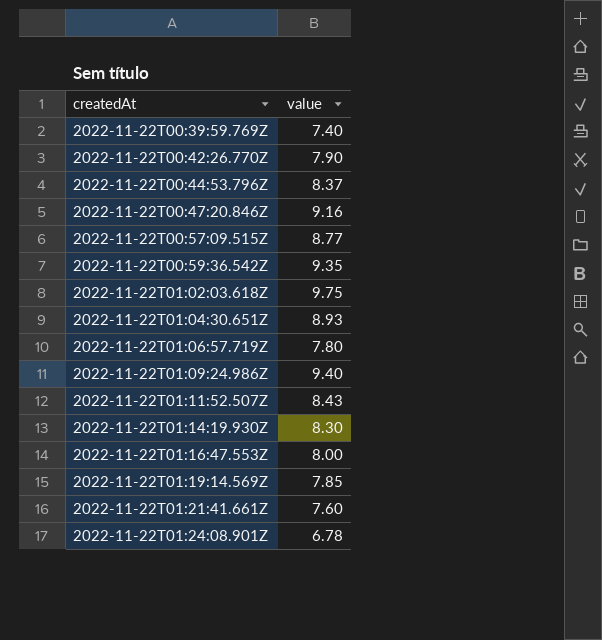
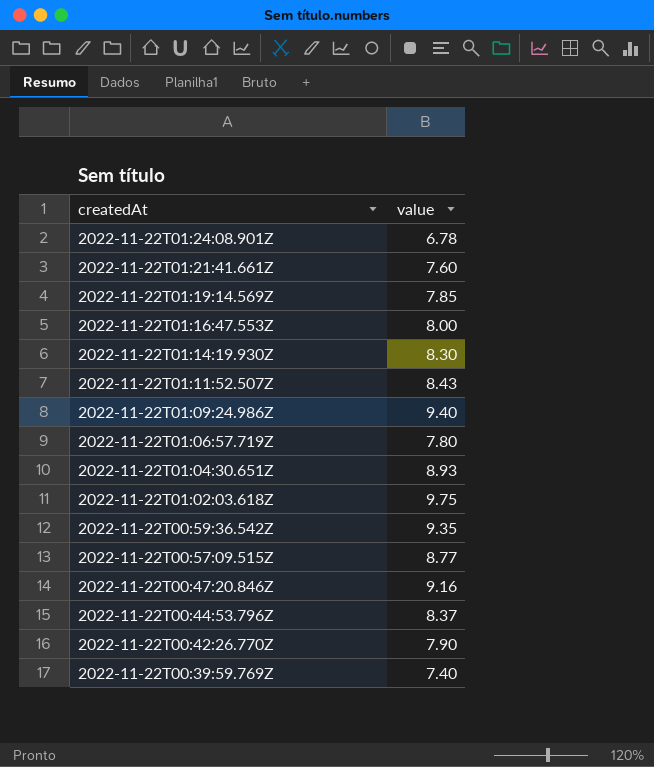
row order: createdAt ascending -> createdAt descending

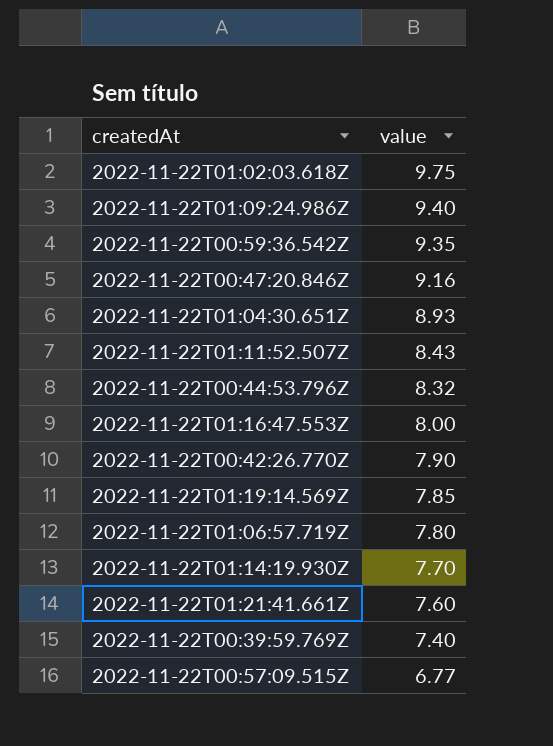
row order: createdAt descending -> value descending
row 2022-11-22T01:24:08.901Z: 6.78 -> none
2022-11-22T00:44:53.796Z | value: 8.37 -> 8.32
2022-11-22T01:14:19.930Z | value: 8.30 -> 7.70
2022-11-22T00:57:09.515Z | value: 8.77 -> 6.77

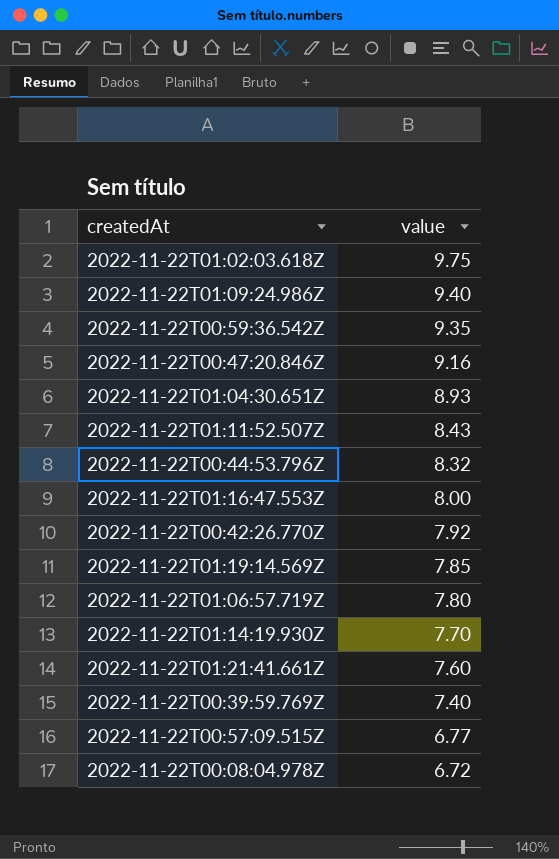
2022-11-22T00:42:26.770Z | value: 7.90 -> 7.92
row 2022-11-22T00:08:04.978Z: none -> 6.72

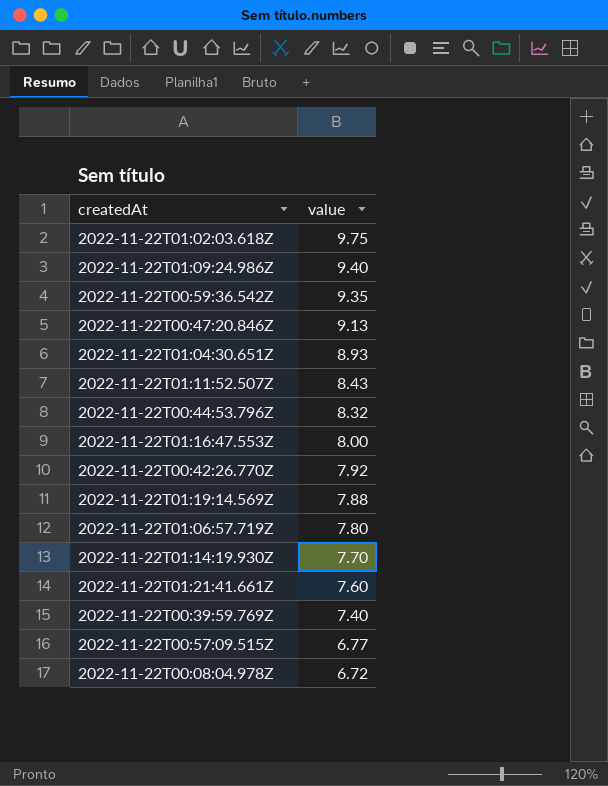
2022-11-22T00:47:20.846Z | value: 9.16 -> 9.13
2022-11-22T01:19:14.569Z | value: 7.85 -> 7.88

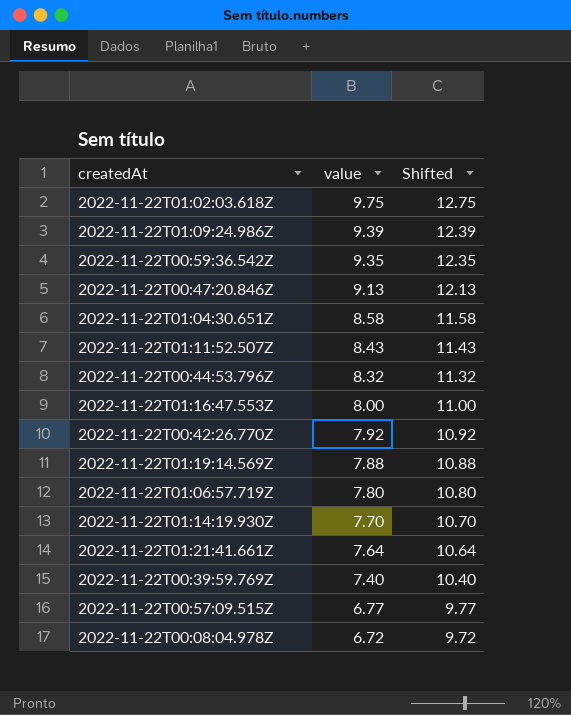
column Shifted | formula: none -> [value] + 3
2022-11-22T01:09:24.986Z | value: 9.40 -> 9.39
2022-11-22T01:04:30.651Z | value: 8.93 -> 8.58
2022-11-22T01:21:41.661Z | value: 7.60 -> 7.64

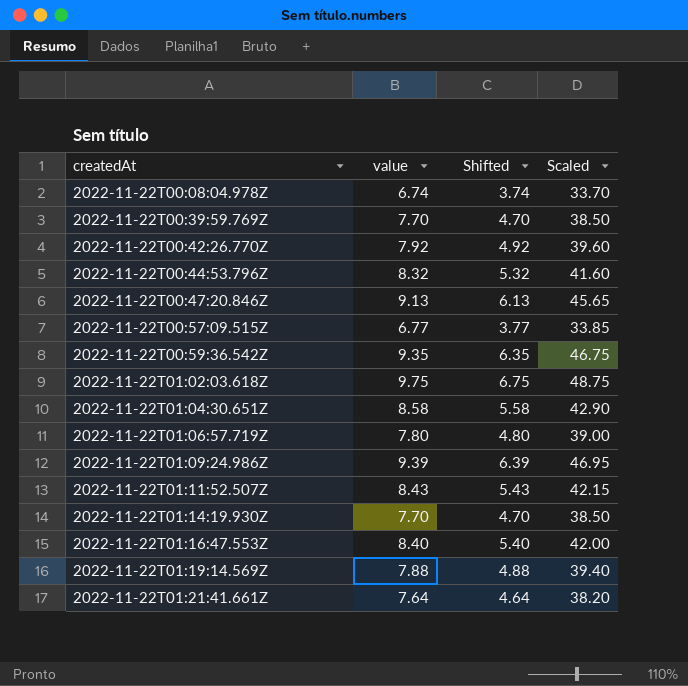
row order: value descending -> createdAt ascending
column Shifted | formula: [value] + 3 -> [value] - 3
column Scaled | formula: none -> [value] * 5
2022-11-22T00:08:04.978Z | value: 6.72 -> 6.74
2022-11-22T00:39:59.769Z | value: 7.40 -> 7.70
2022-11-22T01:16:47.553Z | value: 8.00 -> 8.40

